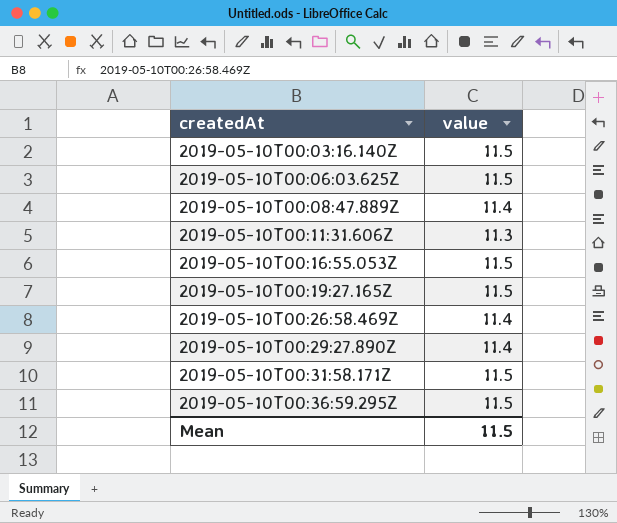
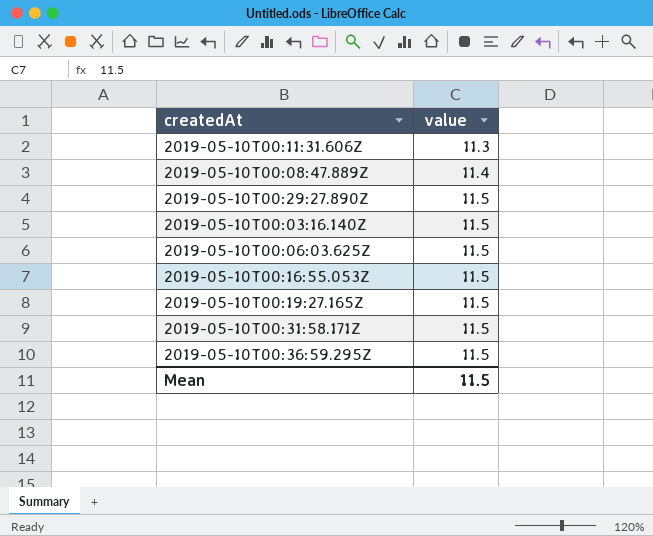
row order: createdAt ascending -> value ascending
row 2019-05-10T00:26:58.469Z: 11.4 -> none
2019-05-10T00:29:27.890Z | value: 11.4 -> 11.5

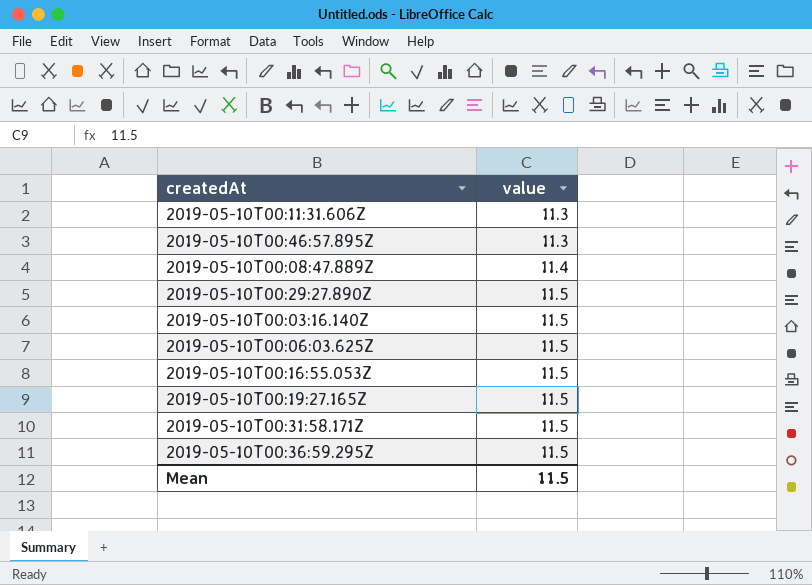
row 2019-05-10T00:46:57.895Z: none -> 11.3

